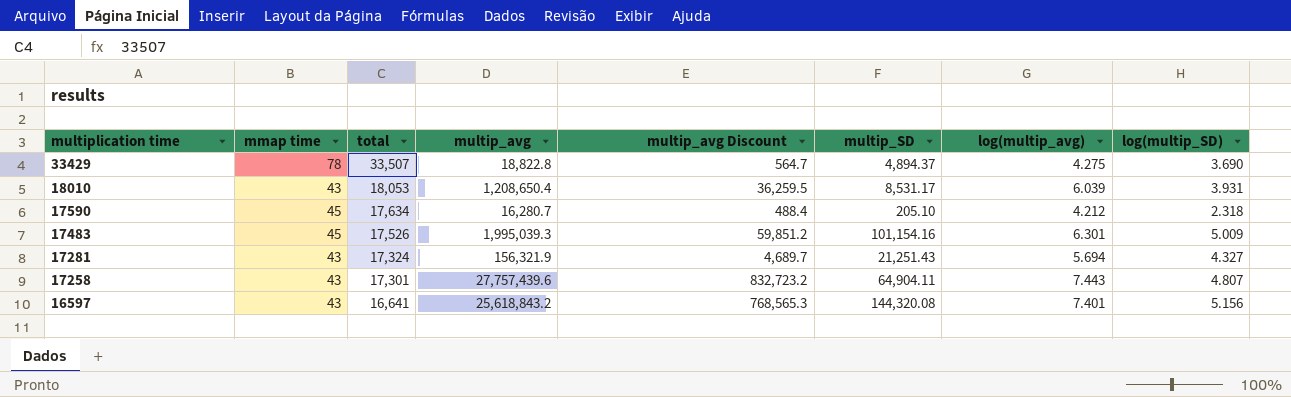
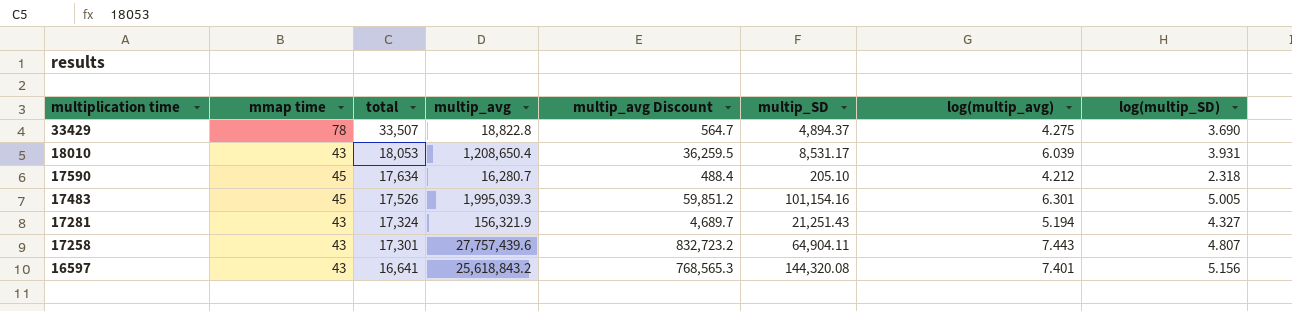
17483 | log(multip_SD): 5.009 -> 5.005
17281 | log(multip_avg): 5.694 -> 5.194

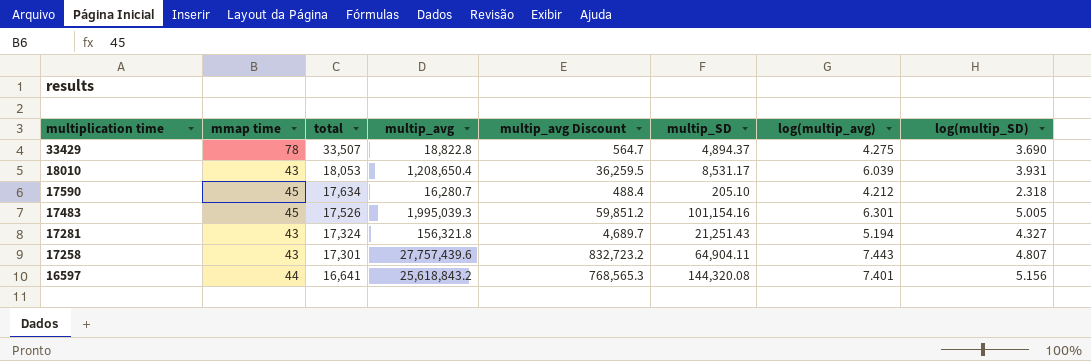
17281 | multip_avg: 156,321.9 -> 156,321.8
16597 | mmap time: 43 -> 44

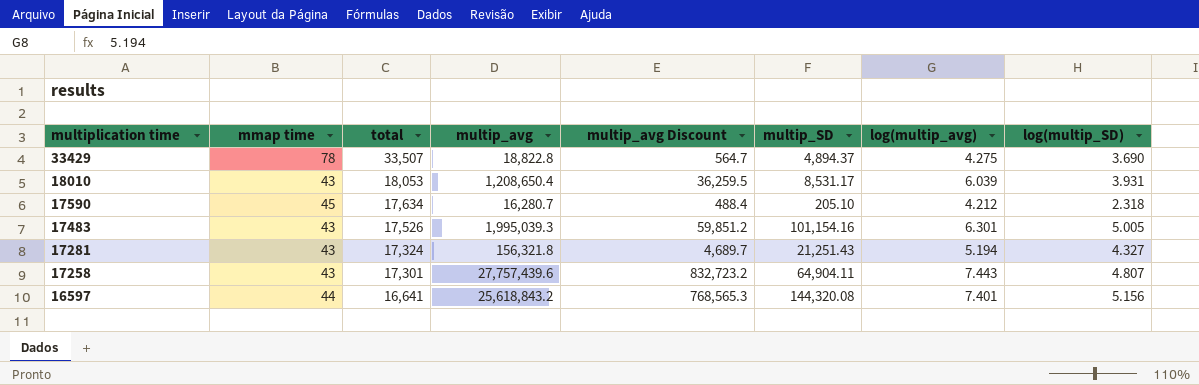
17483 | mmap time: 45 -> 43

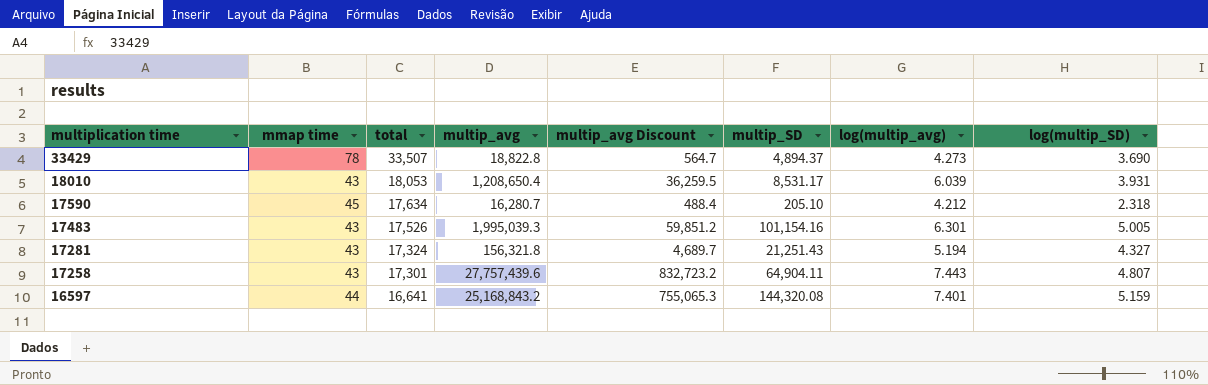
33429 | log(multip_avg): 4.275 -> 4.273
16597 | multip_avg: 25,618,843.2 -> 25,168,843.2
16597 | multip_avg Discount: 768,565.3 -> 755,065.3
16597 | log(multip_SD): 5.156 -> 5.159

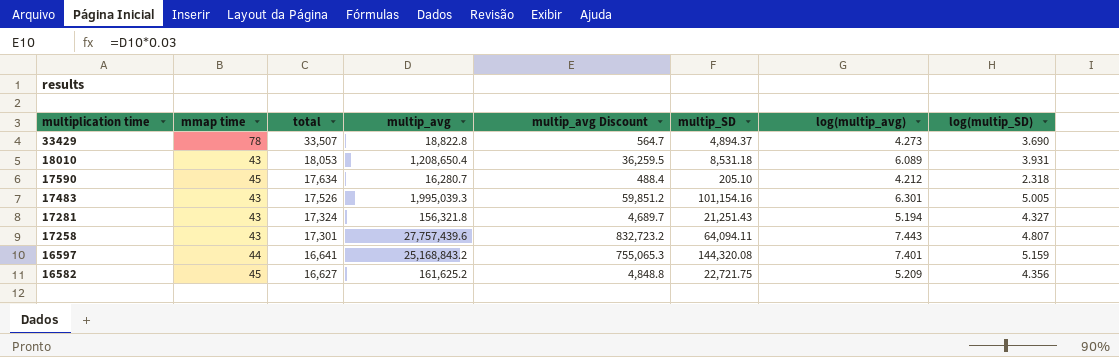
18010 | multip_SD: 8,531.17 -> 8,531.18
18010 | log(multip_avg): 6.039 -> 6.089
17258 | multip_SD: 64,904.11 -> 64,094.11
row 16582: none -> 45 | 16,627 | 161,625.2 | 4,848.8 | 22,721.75 | 5.209 | 4.356

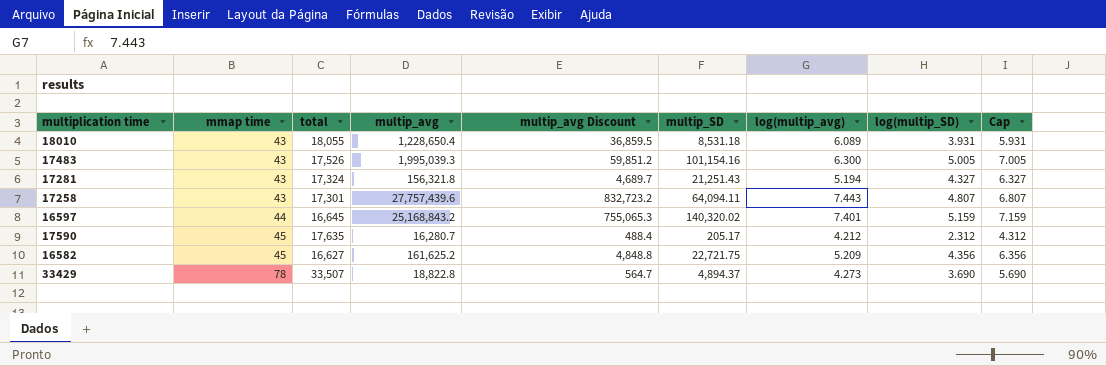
row order: multiplication time descending -> mmap time ascending
column Cap | formula: none -> [log(multip_SD)] + 2
18010 | total: 18,053 -> 18,055
18010 | multip_avg: 1,208,650.4 -> 1,228,650.4
18010 | multip_avg Discount: 36,259.5 -> 36,859.5
17483 | log(multip_avg): 6.301 -> 6.300
16597 | total: 16,641 -> 16,645
16597 | multip_SD: 144,320.08 -> 140,320.02
17590 | total: 17,634 -> 17,635
17590 | multip_SD: 205.10 -> 205.17
17590 | log(multip_SD): 2.318 -> 2.312

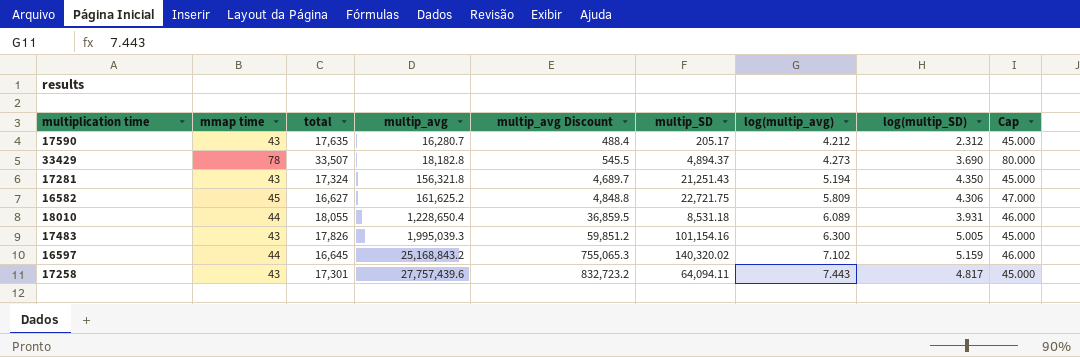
row order: mmap time ascending -> multip_avg ascending
column Cap | formula: [log(multip_SD)] + 2 -> [mmap time] + 2
17590 | mmap time: 45 -> 43
33429 | multip_avg: 18,822.8 -> 18,182.8
33429 | multip_avg Discount: 564.7 -> 545.5
17281 | log(multip_SD): 4.327 -> 4.350
16582 | log(multip_avg): 5.209 -> 5.809
16582 | log(multip_SD): 4.356 -> 4.306
18010 | mmap time: 43 -> 44
17483 | total: 17,526 -> 17,826
16597 | log(multip_avg): 7.401 -> 7.102
17258 | log(multip_SD): 4.807 -> 4.817

